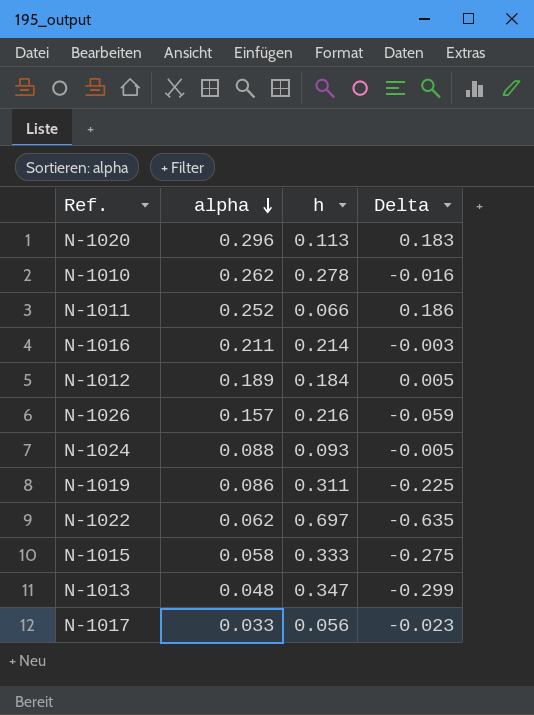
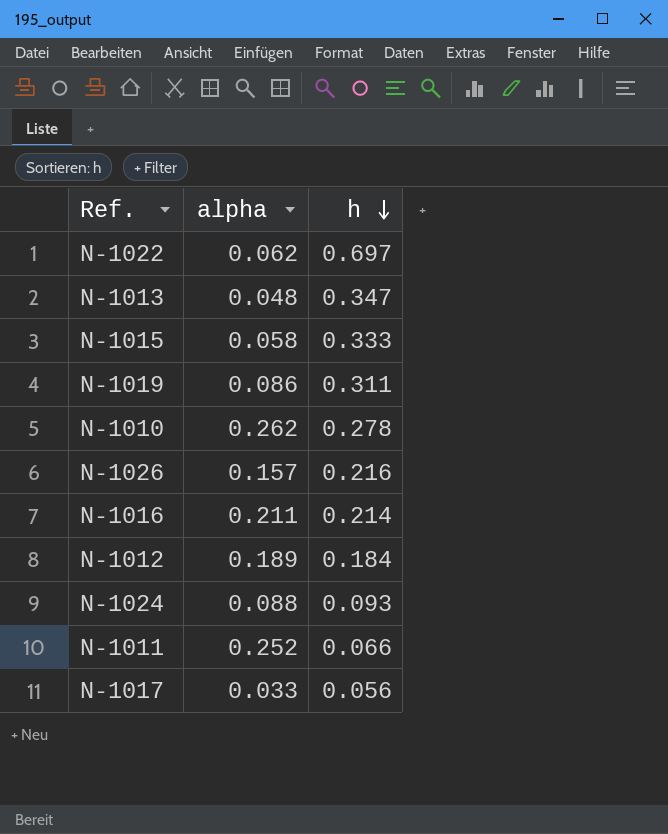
row order: alpha descending -> h descending
column Delta | formula: [alpha] - [h] -> none
row N-1020: 0.296 | 0.113 | 0.183 -> none

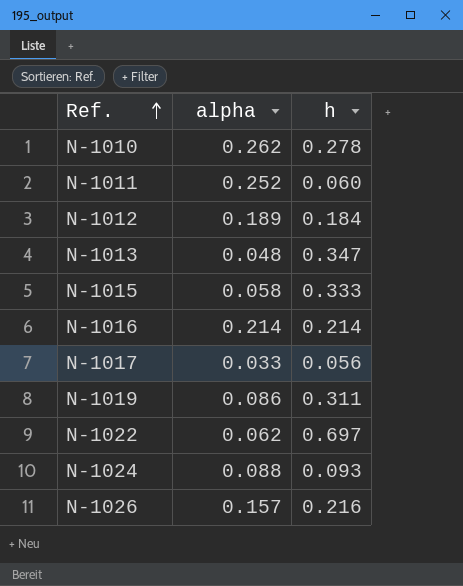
row order: h descending -> Ref. ascending
N-1011 | h: 0.066 -> 0.060
N-1016 | alpha: 0.211 -> 0.214

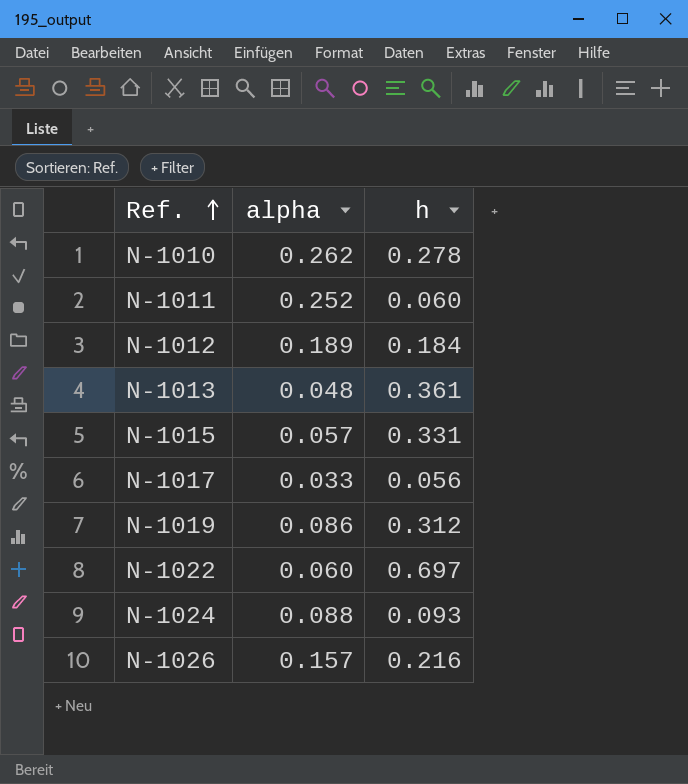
row N-1016: 0.214 | 0.214 -> none
N-1013 | h: 0.347 -> 0.361
N-1015 | alpha: 0.058 -> 0.057
N-1015 | h: 0.333 -> 0.331
N-1019 | h: 0.311 -> 0.312
N-1022 | alpha: 0.062 -> 0.060

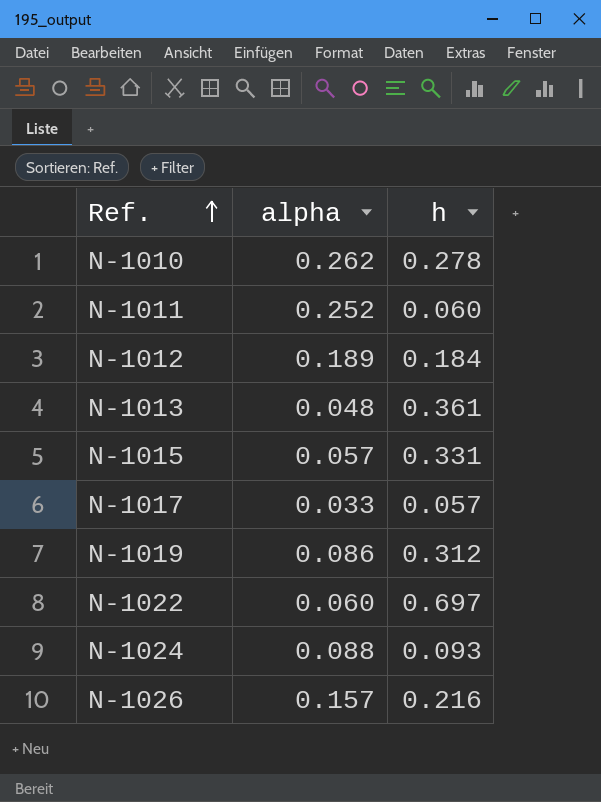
N-1017 | h: 0.056 -> 0.057

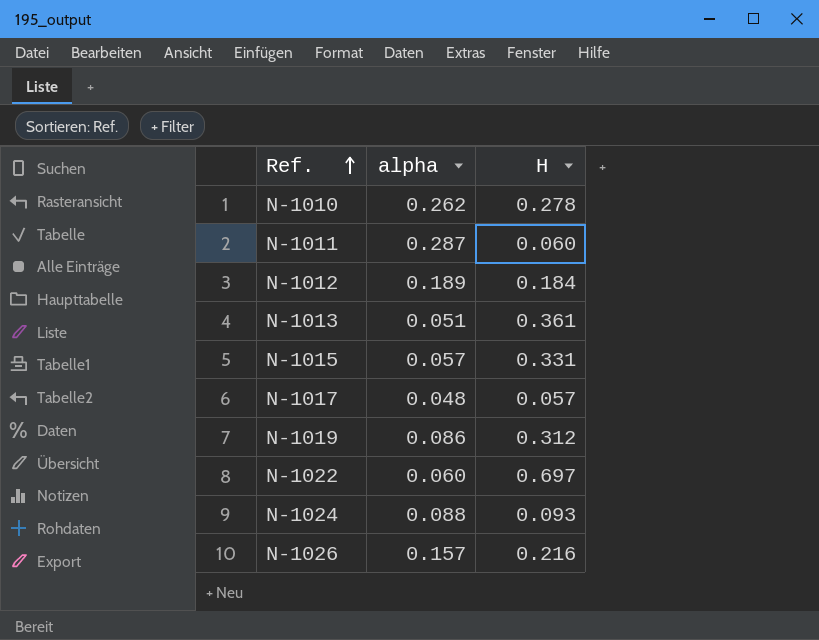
column name: h -> H
N-1011 | alpha: 0.252 -> 0.287
N-1013 | alpha: 0.048 -> 0.051
N-1017 | alpha: 0.033 -> 0.048

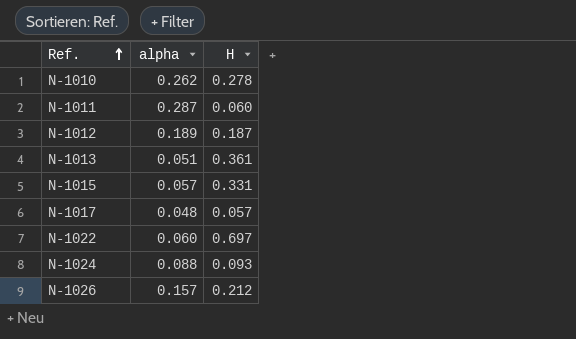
row N-1019: 0.086 | 0.312 -> none
N-1012 | H: 0.184 -> 0.187
N-1026 | H: 0.216 -> 0.212

